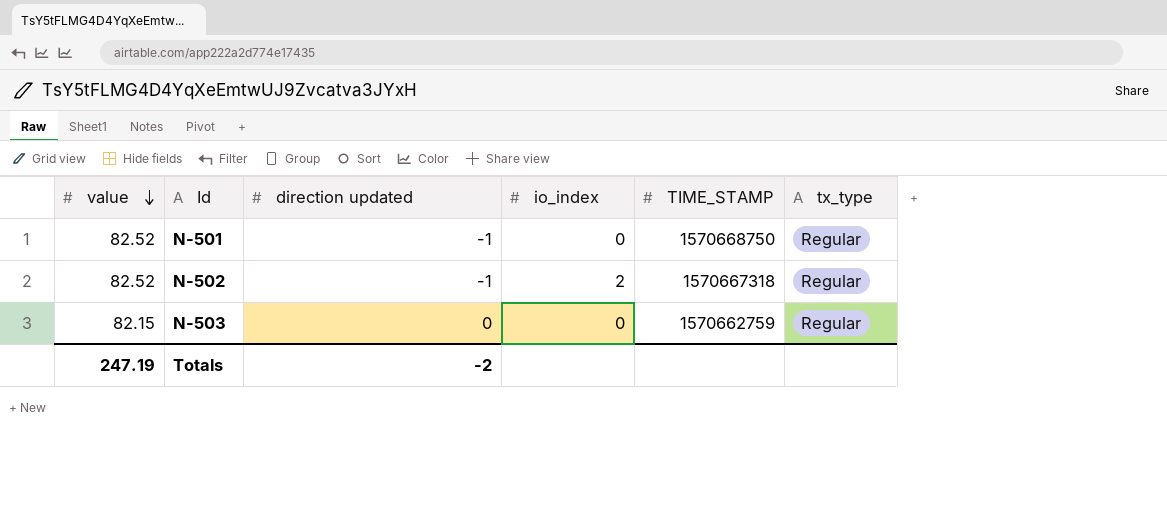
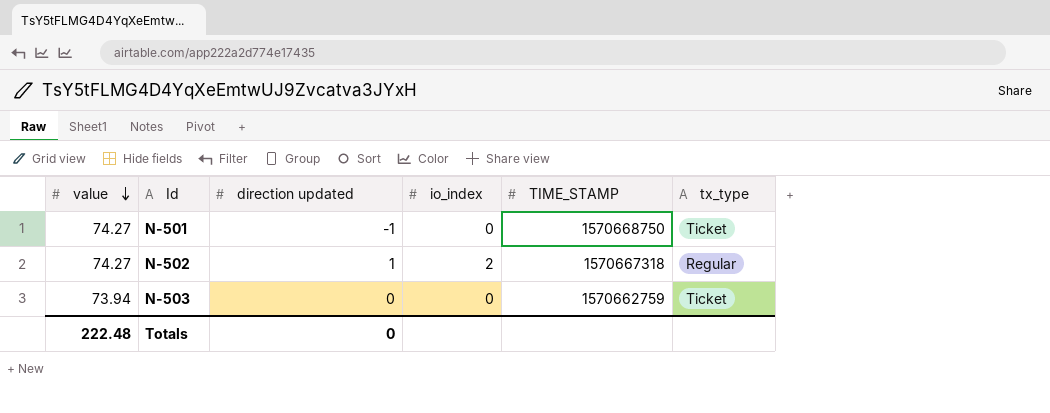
N-501 | value: 82.52 -> 74.27
N-501 | tx_type: Regular -> Ticket
N-502 | value: 82.52 -> 74.27
N-502 | direction updated: -1 -> 1
N-503 | value: 82.15 -> 73.94
N-503 | tx_type: Regular -> Ticket
Totals | value: 247.19 -> 222.48
Totals | direction updated: -2 -> 0

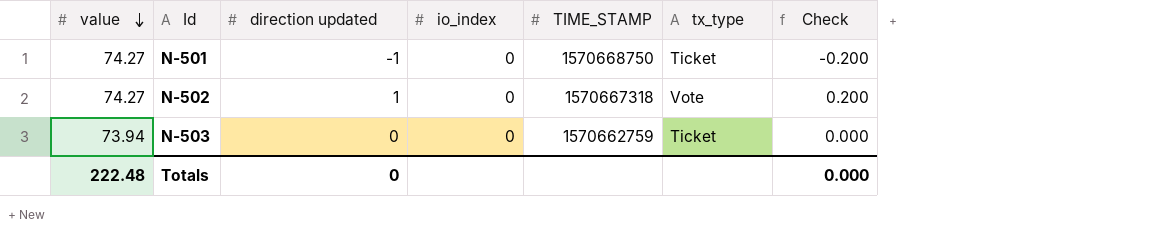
column Check | formula: none -> [direction updated] * 0.2
N-502 | io_index: 2 -> 0
N-502 | tx_type: Regular -> Vote

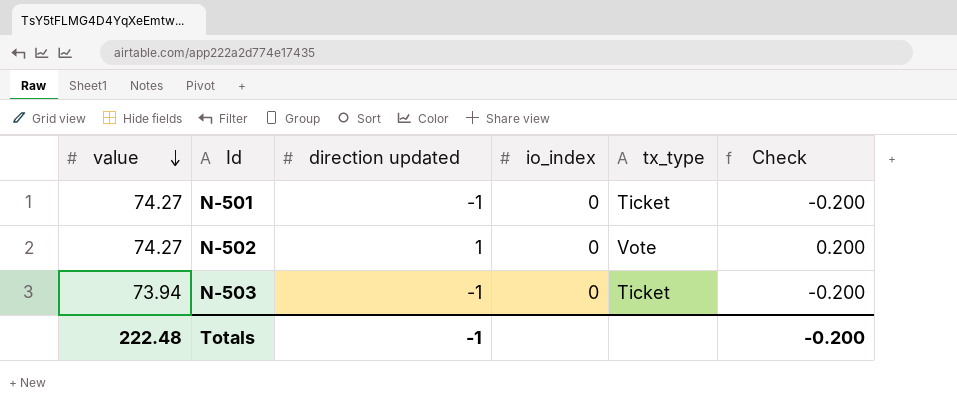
column TIME_STAMP | position: 5 -> none
N-503 | direction updated: 0 -> -1
N-503 | Check: 0.000 -> -0.200
Totals | direction updated: 0 -> -1
Totals | Check: 0.000 -> -0.200

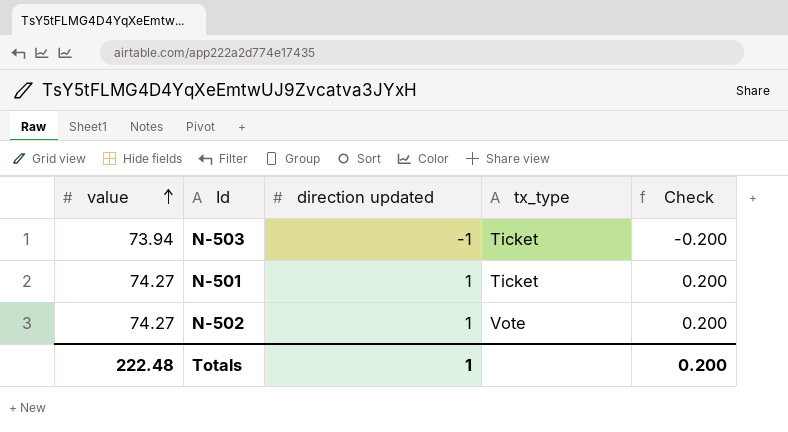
row order: value descending -> value ascending
column io_index | position: 4 -> none
N-501 | direction updated: -1 -> 1
N-501 | Check: -0.200 -> 0.200
Totals | direction updated: -1 -> 1
Totals | Check: -0.200 -> 0.200

